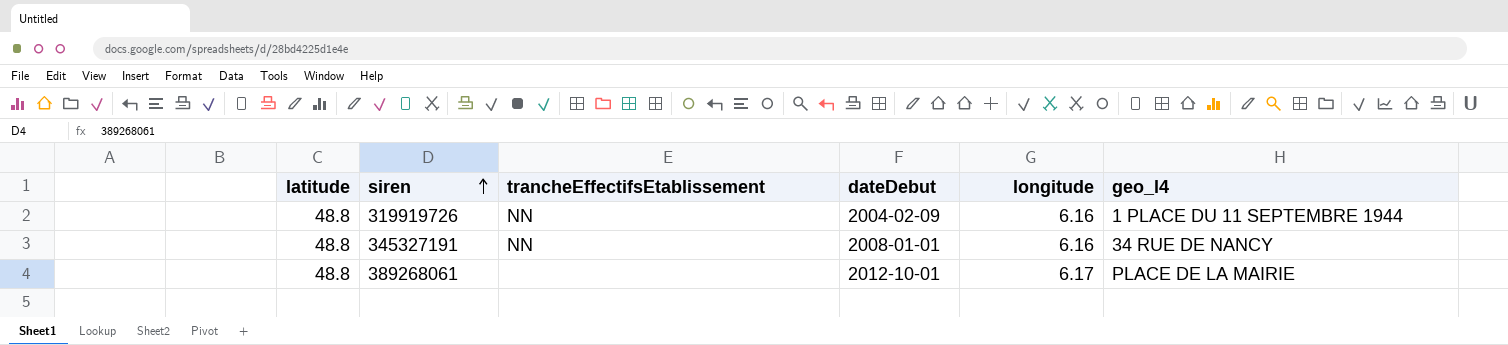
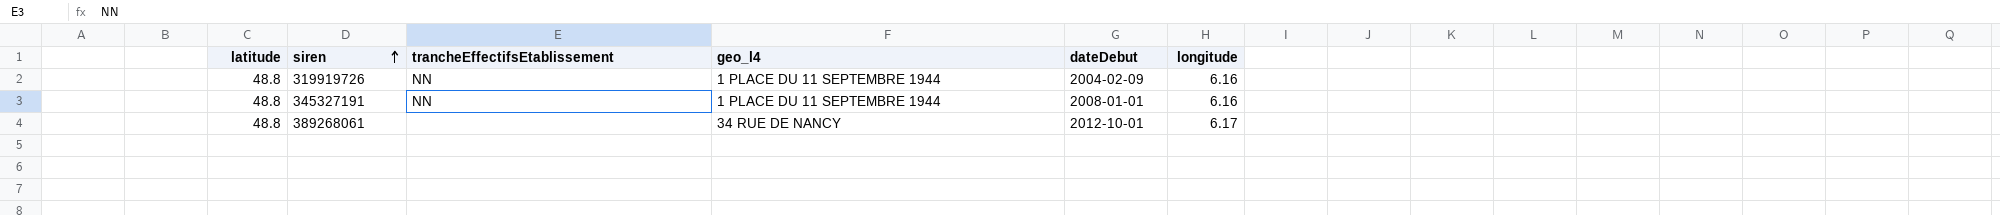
column geo_l4 | position: 6 -> 4
345327191 | geo_l4: 34 RUE DE NANCY -> 1 PLACE DU 11 SEPTEMBRE 1944
389268061 | geo_l4: PLACE DE LA MAIRIE -> 34 RUE DE NANCY

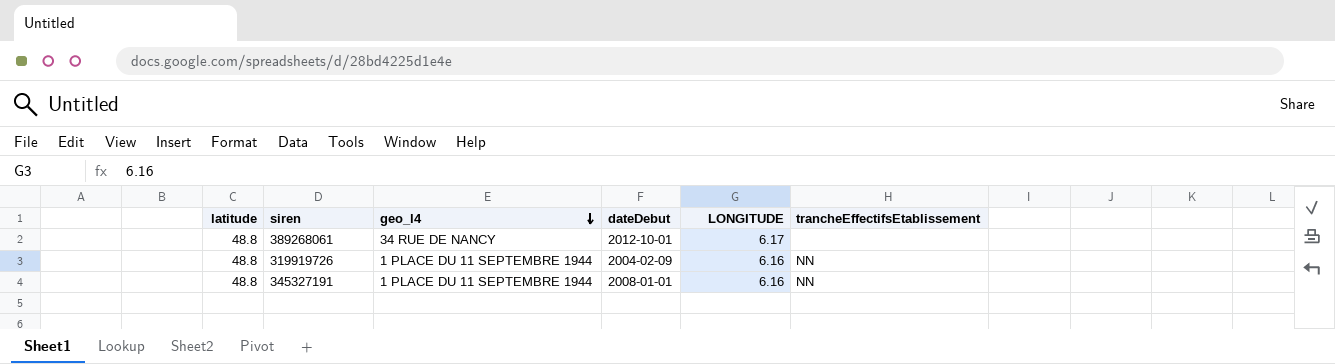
row order: siren ascending -> geo_l4 descending
column name: longitude -> LONGITUDE
column trancheEffectifsEtablissement | position: 3 -> 6

